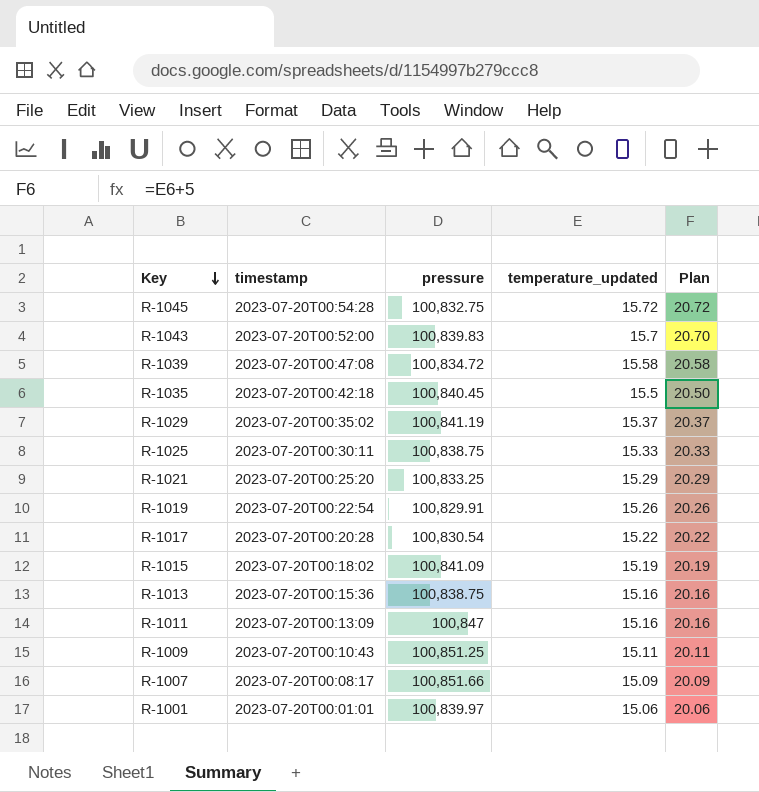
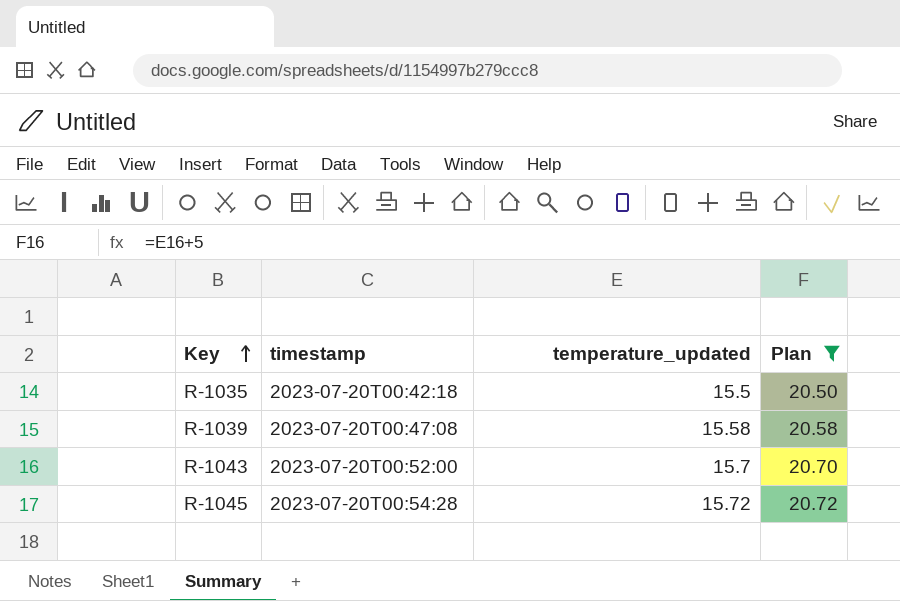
filter: none -> Plan >= 20.50
row order: Key descending -> Key ascending
column pressure | position: 3 -> none

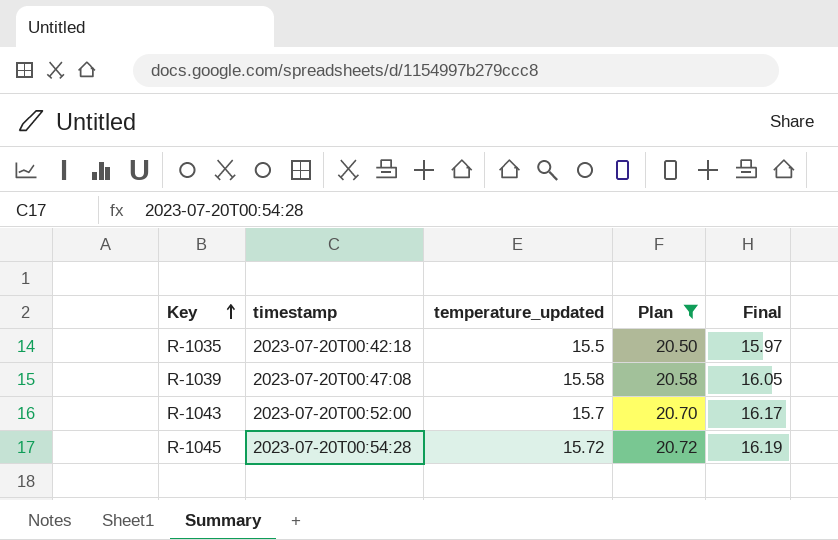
column Final | formula: none -> [temperature_updated] * 1.03

